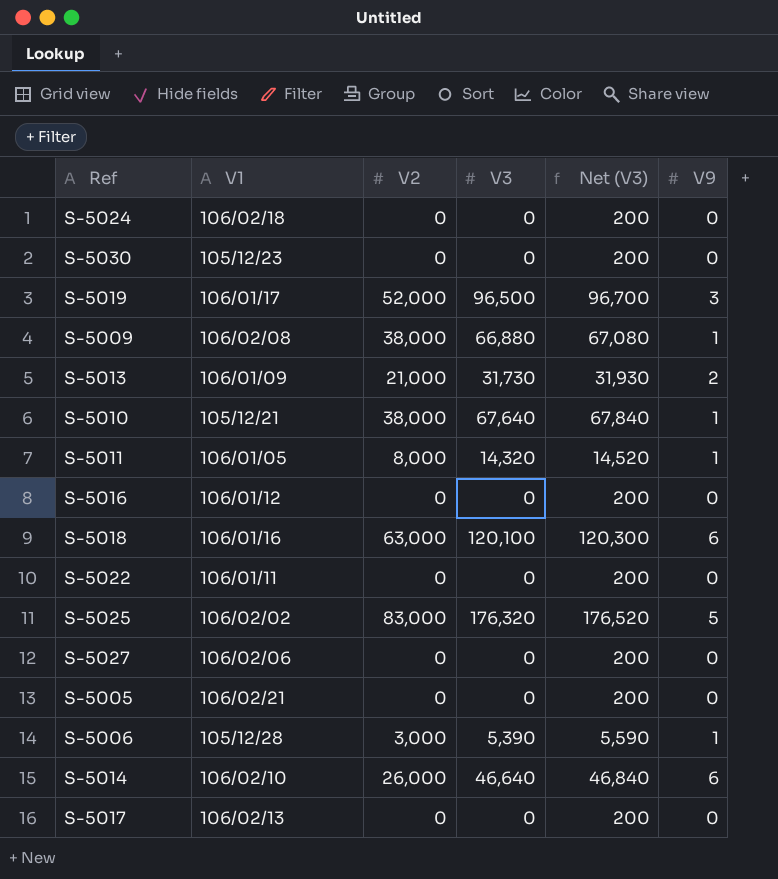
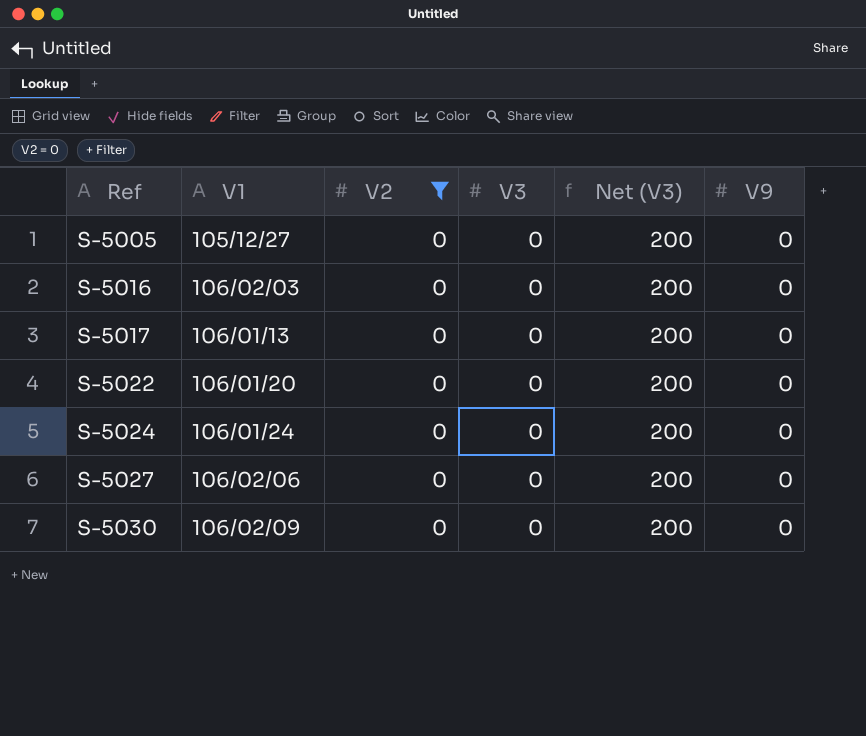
filter: none -> V2 = 0
row order: none -> Ref ascending
S-5005 | V1: 106/02/21 -> 105/12/27
S-5016 | V1: 106/01/12 -> 106/02/03
S-5017 | V1: 106/02/13 -> 106/01/13
S-5022 | V1: 106/01/11 -> 106/01/20
S-5024 | V1: 106/02/18 -> 106/01/24
S-5030 | V1: 105/12/23 -> 106/02/09

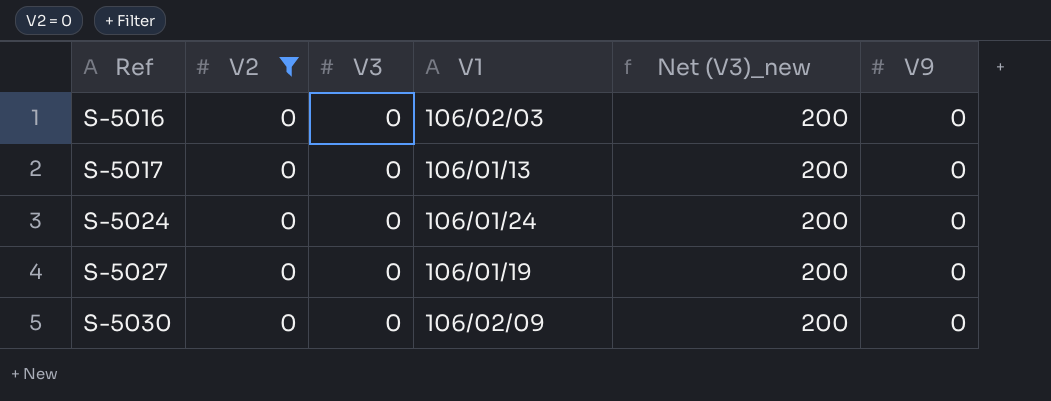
column V1 | position: 2 -> 4
column name: Net (V3) -> Net (V3)_new
row S-5005: 105/12/27 | 0 | 0 | 200 | 0 -> none
row S-5022: 106/01/20 | 0 | 0 | 200 | 0 -> none
S-5027 | V1: 106/02/06 -> 106/01/19

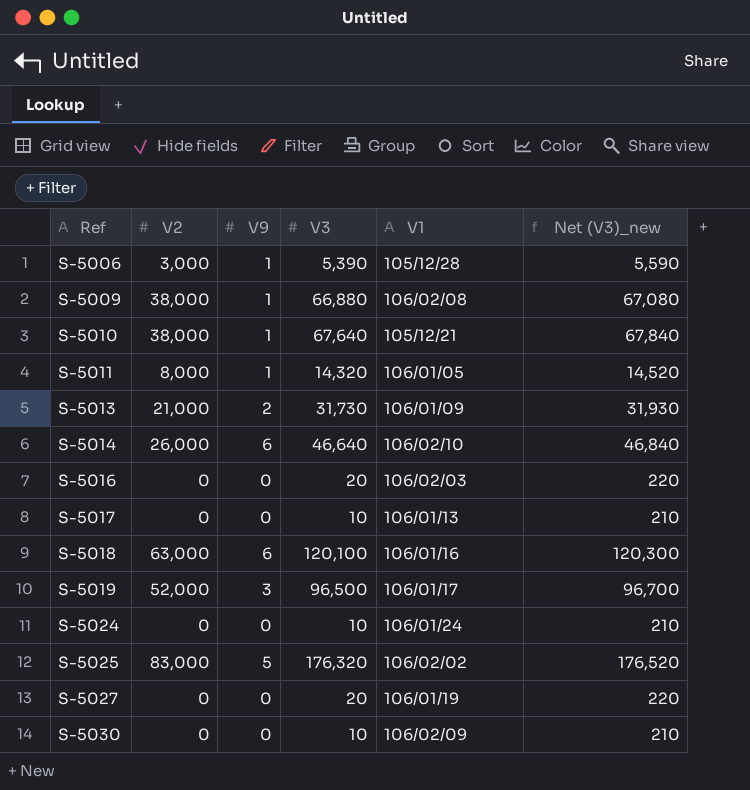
filter: V2 = 0 -> none
column V9 | position: 6 -> 3
S-5016 | V3: 0 -> 20
S-5016 | Net (V3)_new: 200 -> 220
S-5017 | V3: 0 -> 10
S-5017 | Net (V3)_new: 200 -> 210
S-5024 | V3: 0 -> 10
S-5024 | Net (V3)_new: 200 -> 210
S-5027 | V3: 0 -> 20
S-5027 | Net (V3)_new: 200 -> 220
S-5030 | V3: 0 -> 10
S-5030 | Net (V3)_new: 200 -> 210

